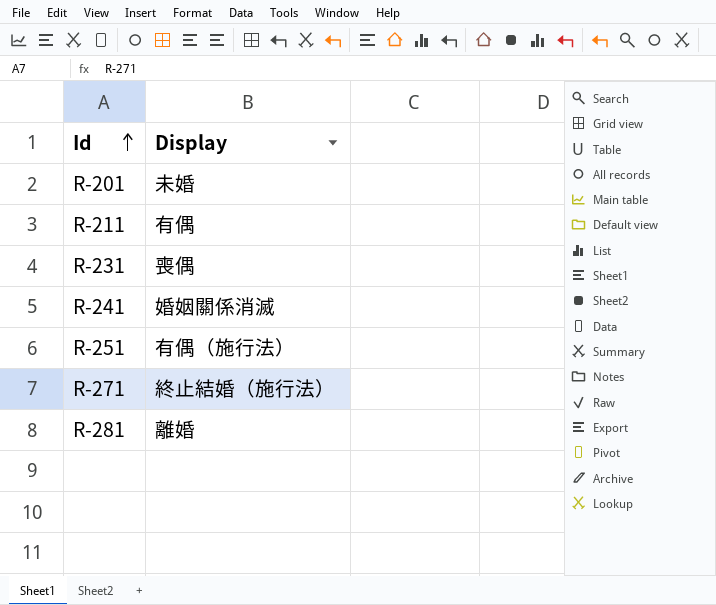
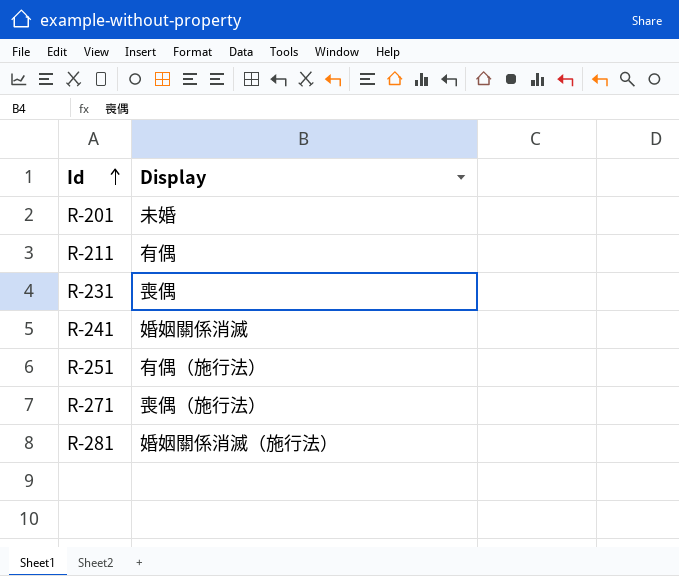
R-271 | Display: 終止結婚（施行法） -> 喪偶（施行法）
R-281 | Display: 離婚 -> 婚姻關係消滅（施行法）

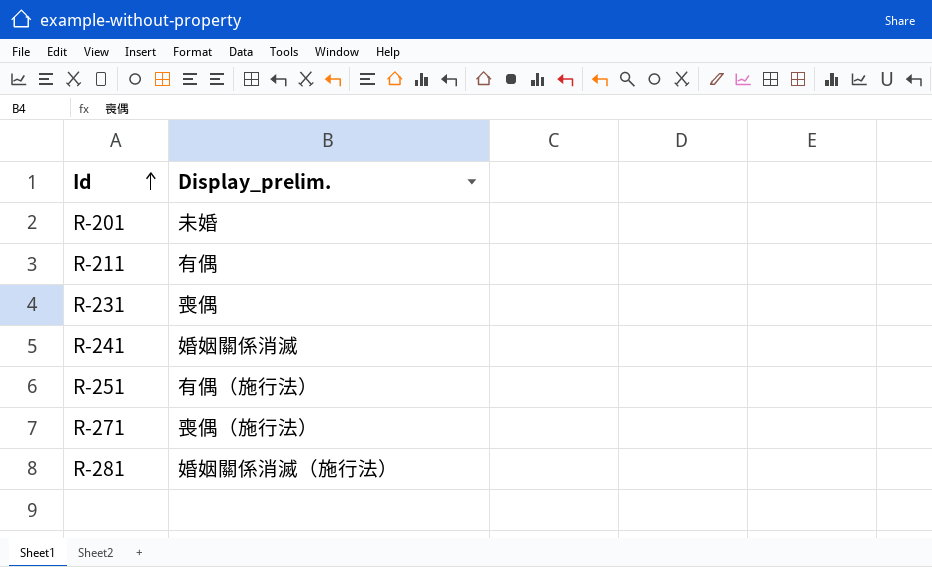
column name: Display -> Display_prelim.

